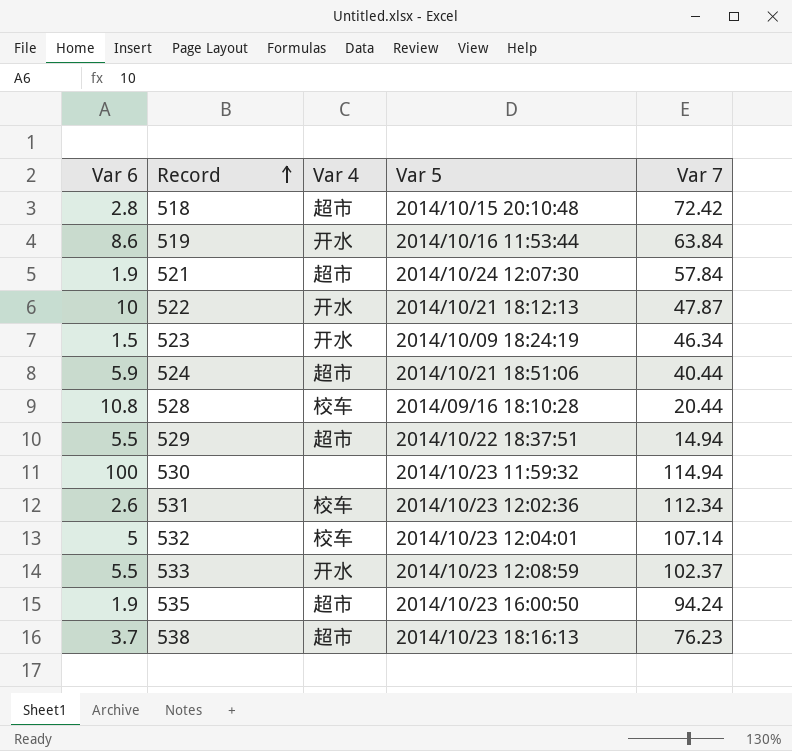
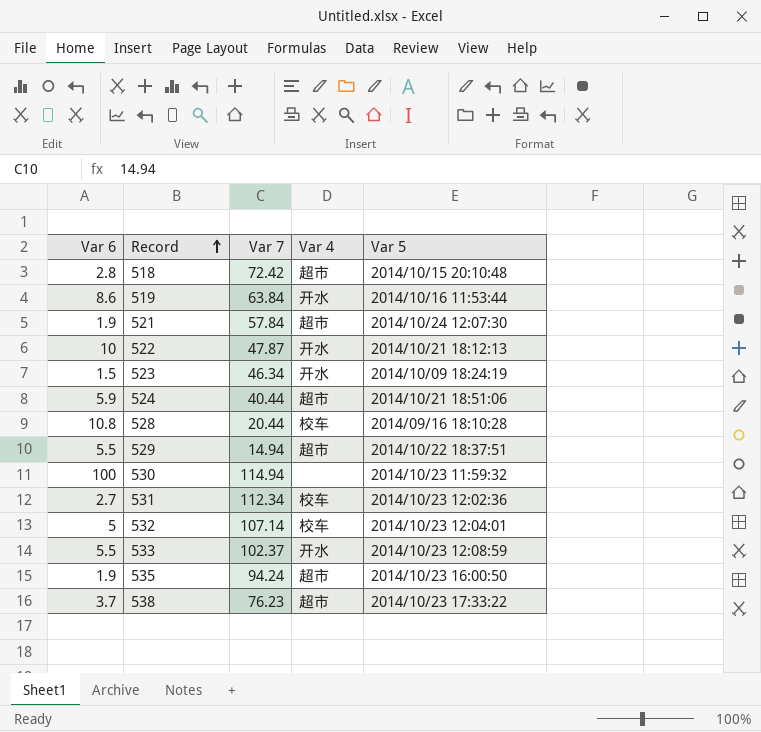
column Var 7 | position: 5 -> 3
531 | Var 6: 2.6 -> 2.7
538 | Var 5: 2014/10/23 18:16:13 -> 2014/10/23 17:33:22

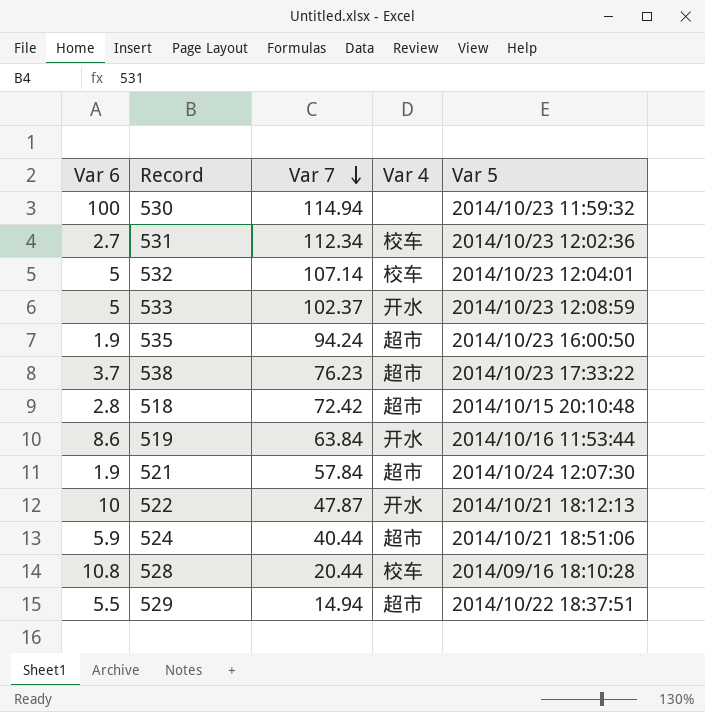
row order: Record ascending -> Var 7 descending
row 523: 1.5 | 46.34 | 开水 | 2014/10/09 18:24:19 -> none
533 | Var 6: 5.5 -> 5

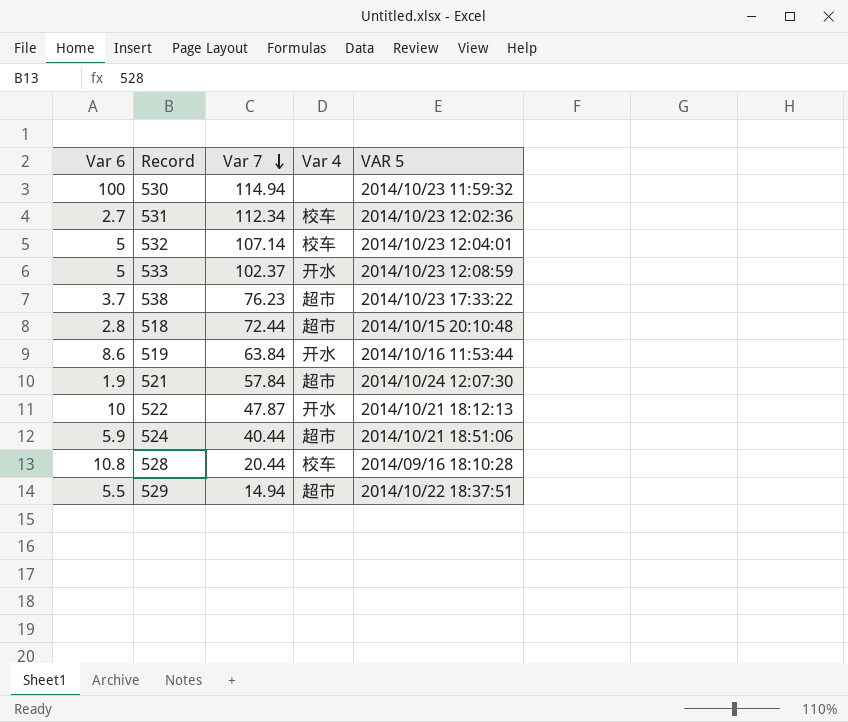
column name: Var 5 -> VAR 5
row 535: 1.9 | 94.24 | 超市 | 2014/10/23 16:00:50 -> none
518 | Var 7: 72.42 -> 72.44

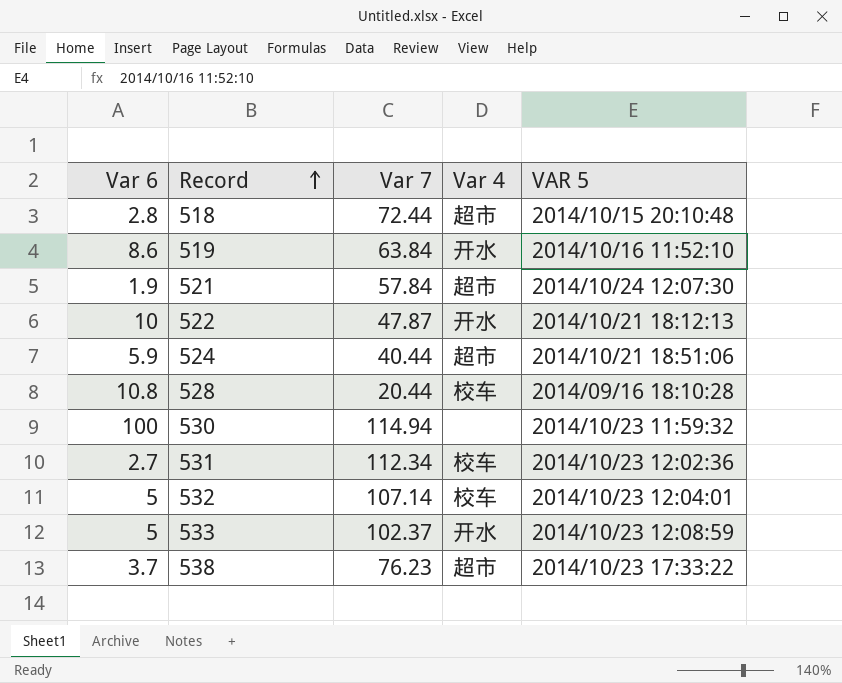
row order: Var 7 descending -> Record ascending
row 529: 5.5 | 14.94 | 超市 | 2014/10/22 18:37:51 -> none
519 | VAR 5: 2014/10/16 11:53:44 -> 2014/10/16 11:52:10

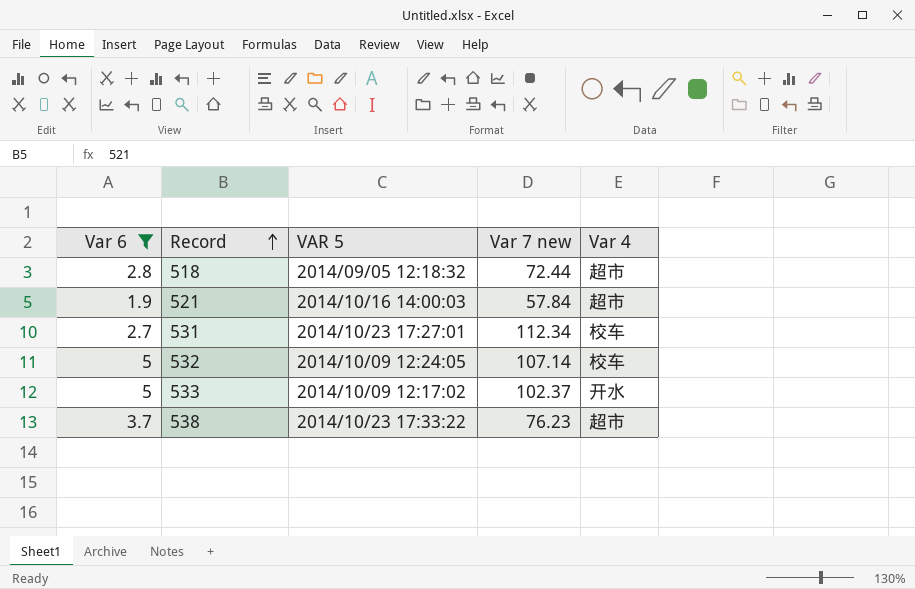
filter: none -> Var 6 <= 5
column VAR 5 | position: 5 -> 3
column name: Var 7 -> Var 7 new
518 | VAR 5: 2014/10/15 20:10:48 -> 2014/09/05 12:18:32
521 | VAR 5: 2014/10/24 12:07:30 -> 2014/10/16 14:00:03
531 | VAR 5: 2014/10/23 12:02:36 -> 2014/10/23 17:27:01
532 | VAR 5: 2014/10/23 12:04:01 -> 2014/10/09 12:24:05
533 | VAR 5: 2014/10/23 12:08:59 -> 2014/10/09 12:17:02

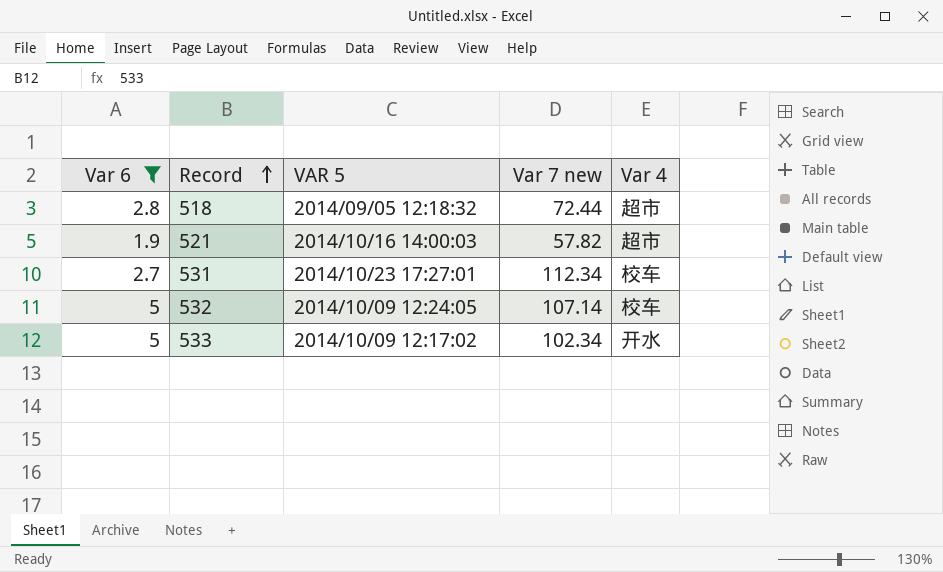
row 538: 3.7 | 2014/10/23 17:33:22 | 76.23 | 超市 -> none
521 | Var 7 new: 57.84 -> 57.82
533 | Var 7 new: 102.37 -> 102.34

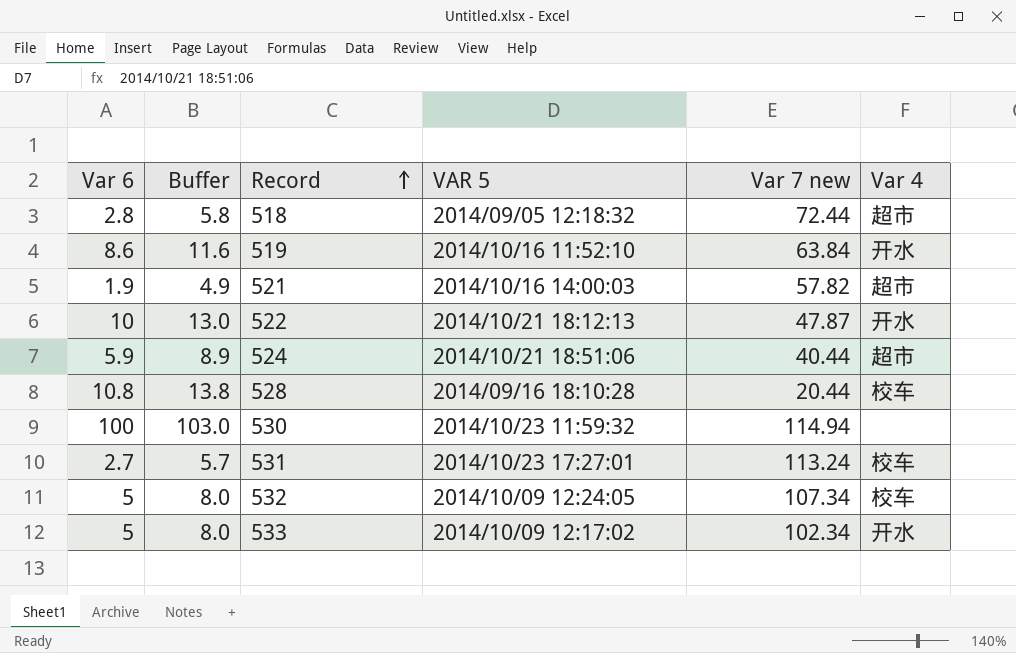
filter: Var 6 <= 5 -> none
column Buffer | formula: none -> [Var 6] + 3
531 | Var 7 new: 112.34 -> 113.24
532 | Var 7 new: 107.14 -> 107.34

